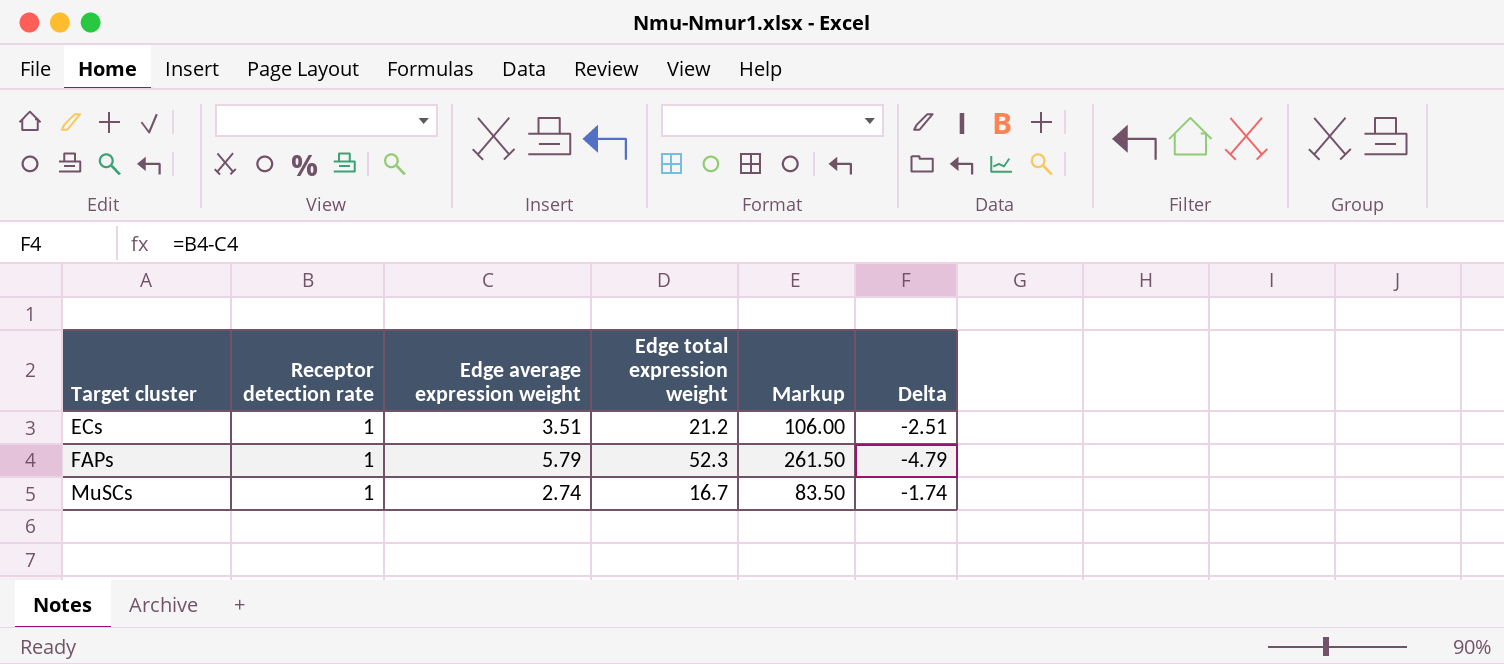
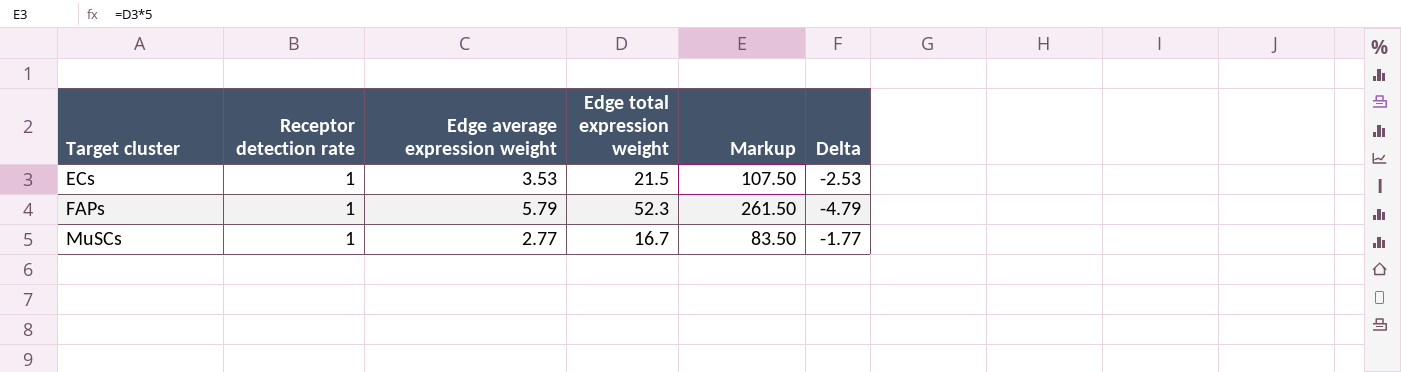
ECs | Edge average expression weight: 3.51 -> 3.53
ECs | Edge total expression weight: 21.2 -> 21.5
ECs | Markup: 106.00 -> 107.50
ECs | Delta: -2.51 -> -2.53
MuSCs | Edge average expression weight: 2.74 -> 2.77
MuSCs | Delta: -1.74 -> -1.77

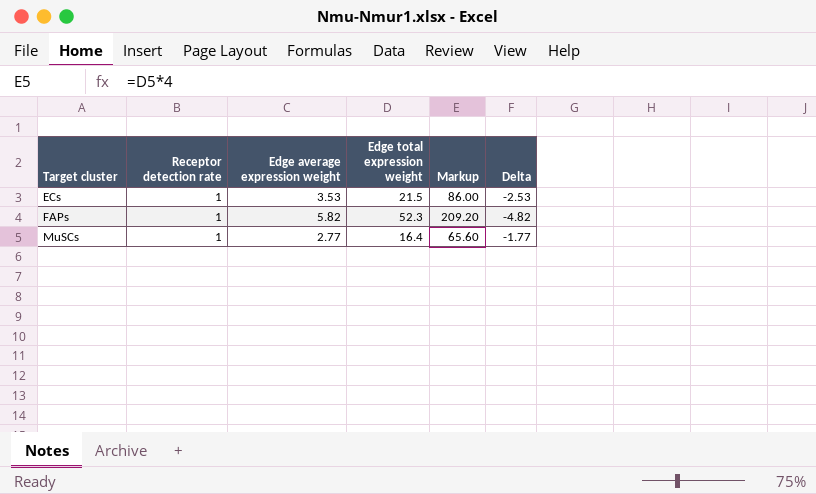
column Markup | formula: [Edge total expression weight] * 5 -> [Edge total expression weight] * 4
FAPs | Edge average expression weight: 5.79 -> 5.82
FAPs | Delta: -4.79 -> -4.82
MuSCs | Edge total expression weight: 16.7 -> 16.4

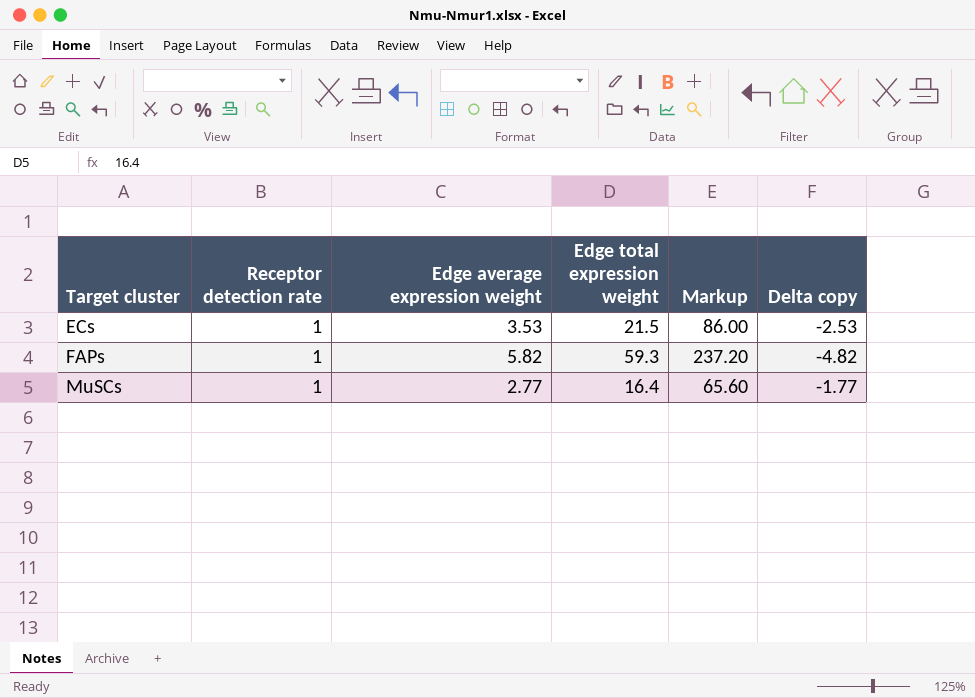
column name: Delta -> Delta copy
FAPs | Edge total expression weight: 52.3 -> 59.3
FAPs | Markup: 209.20 -> 237.20

